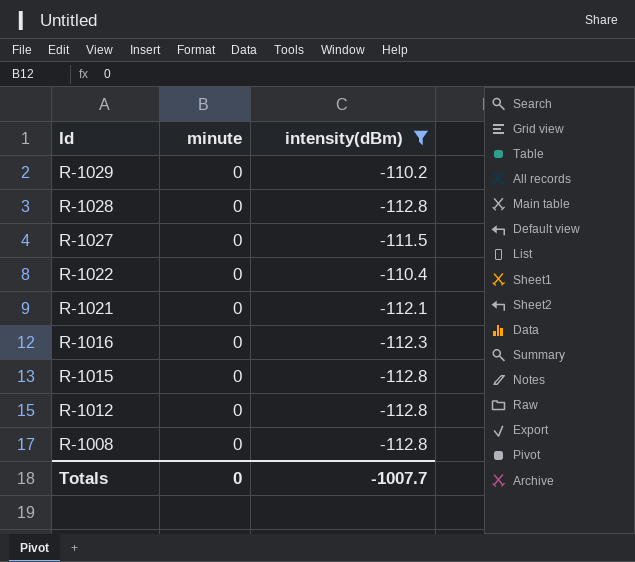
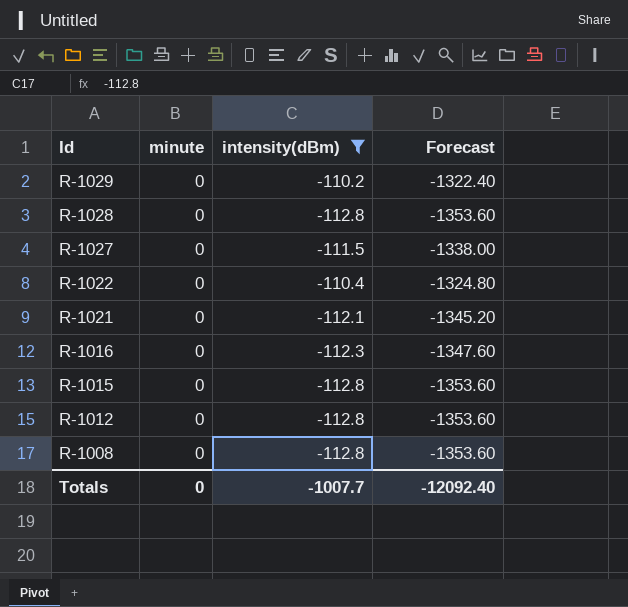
column Forecast | formula: none -> [intensity(dBm)] * 12

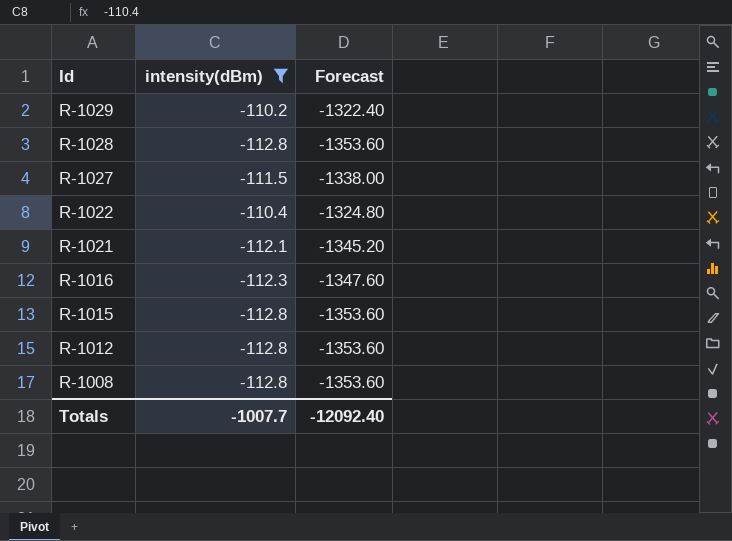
column minute | position: 2 -> none

